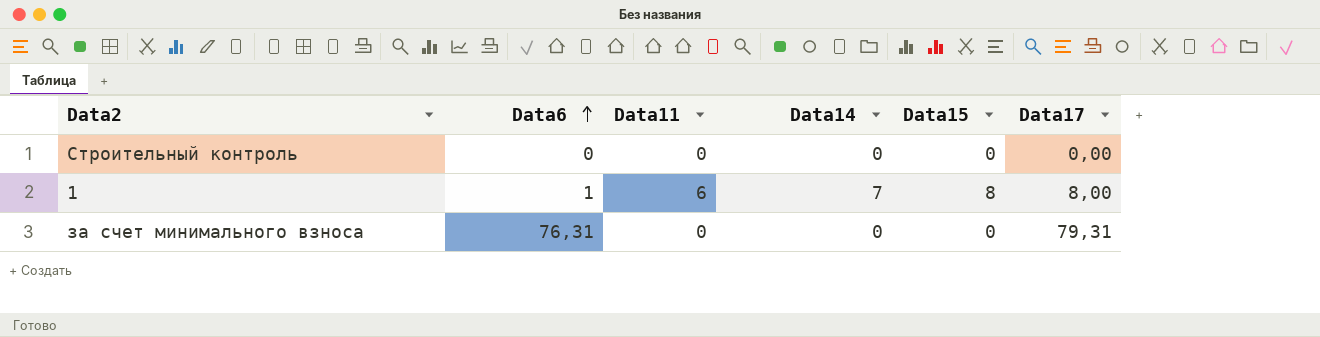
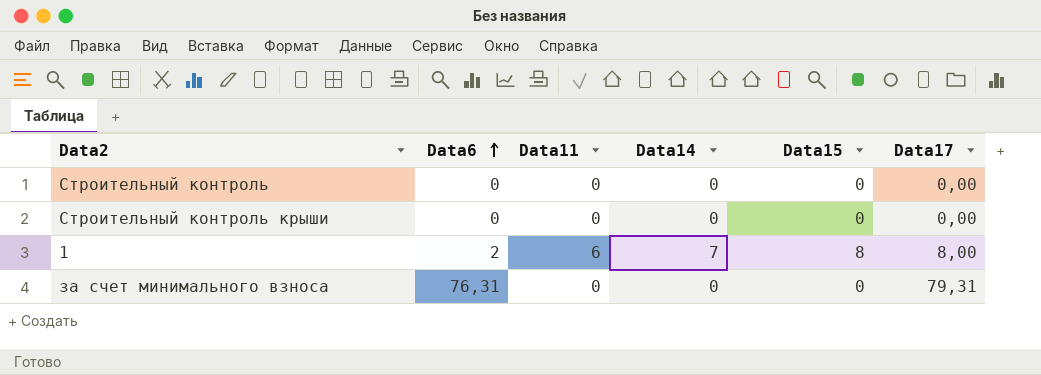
row Строительный контроль крыши: none -> 0 | 0 | 0 | 0 | 0,00
1 | Data6: 1 -> 2

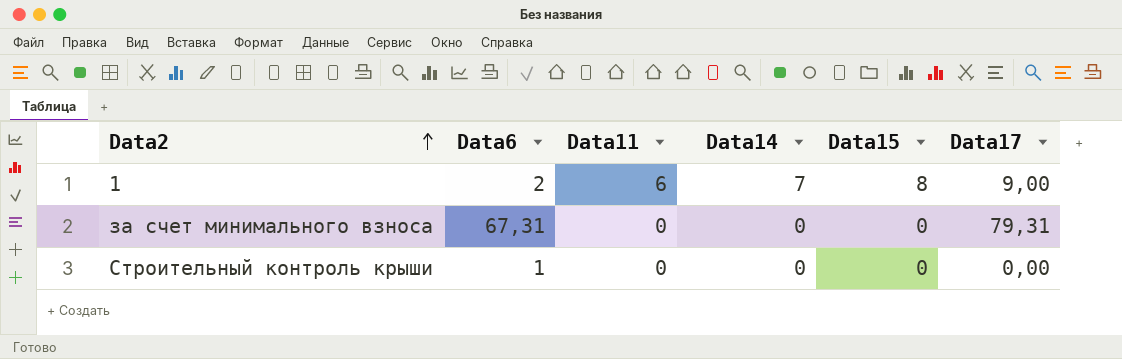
row order: Data6 ascending -> Data2 ascending
row Строительный контроль: 0 | 0 | 0 | 0 | 0,00 -> none
1 | Data17: 8,00 -> 9,00
за счет минимального взноса | Data6: 76,31 -> 67,31
Строительный контроль крыши | Data6: 0 -> 1

